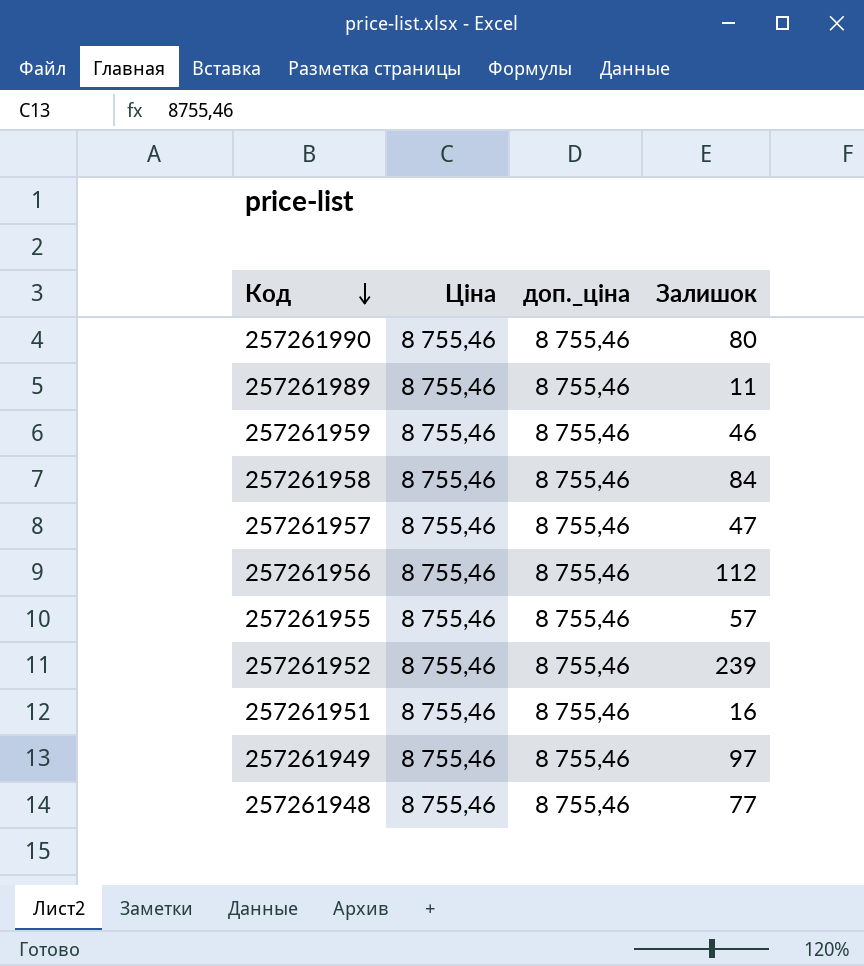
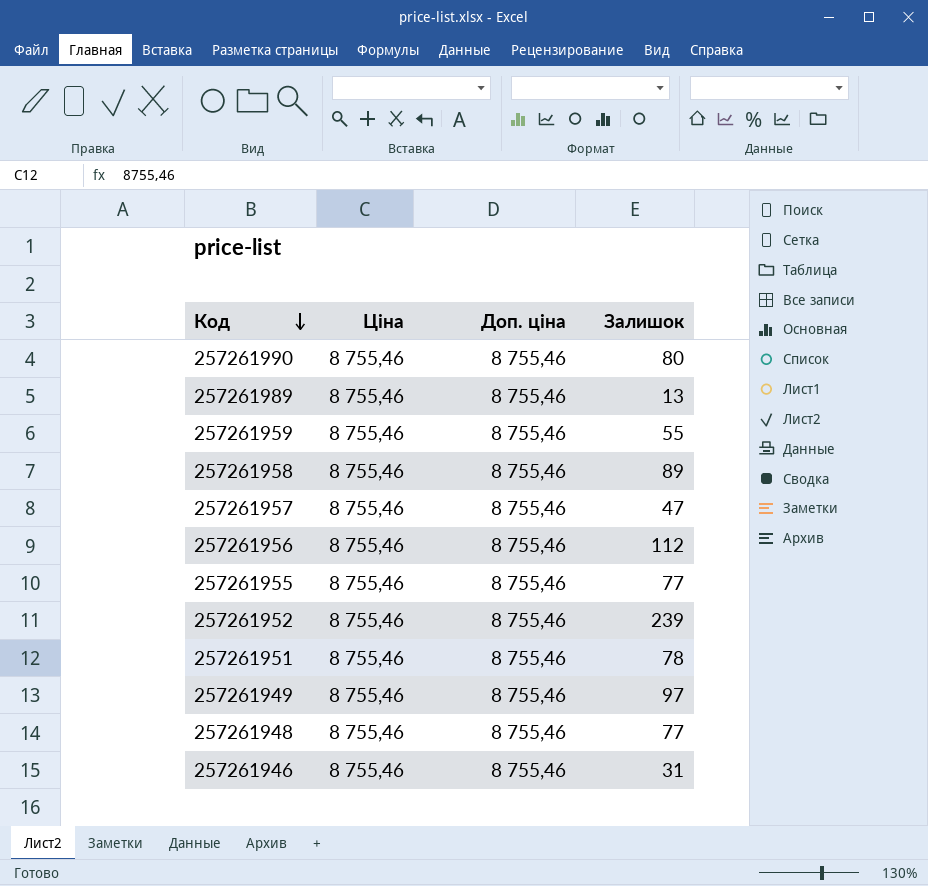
column name: доп._ціна -> Доп. ціна
257261989 | Залишок: 11 -> 13
257261959 | Залишок: 46 -> 55
257261958 | Залишок: 84 -> 89
257261955 | Залишок: 57 -> 77
257261951 | Залишок: 16 -> 78
row 257261946: none -> 8 755,46 | 8 755,46 | 31

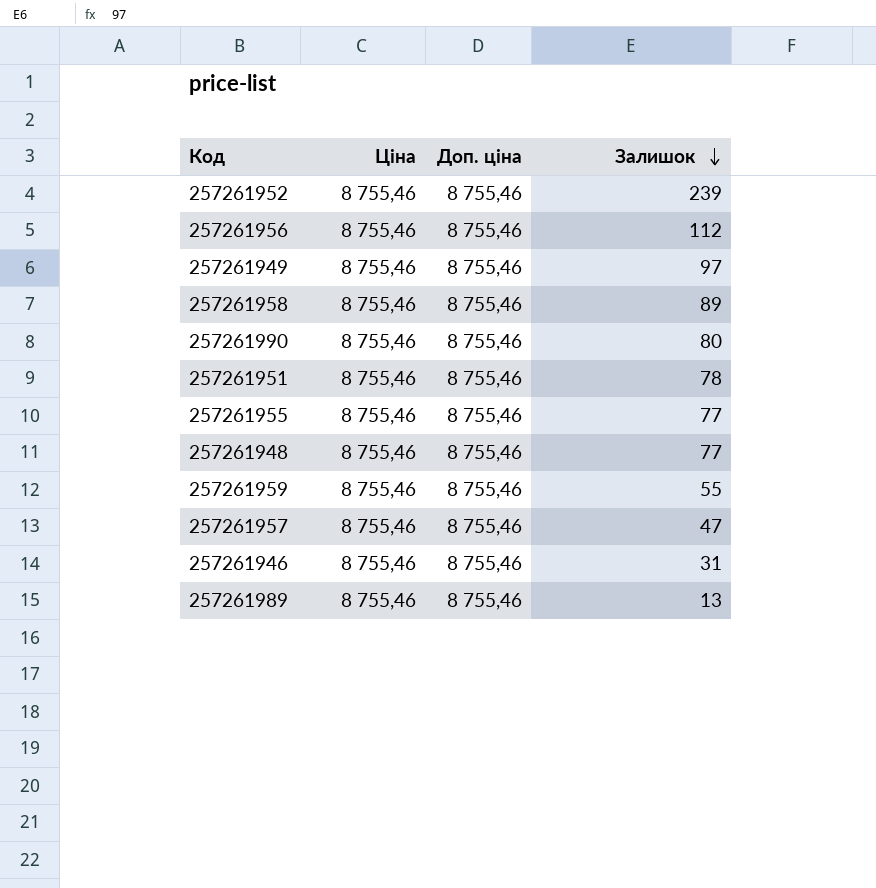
row order: Код descending -> Залишок descending

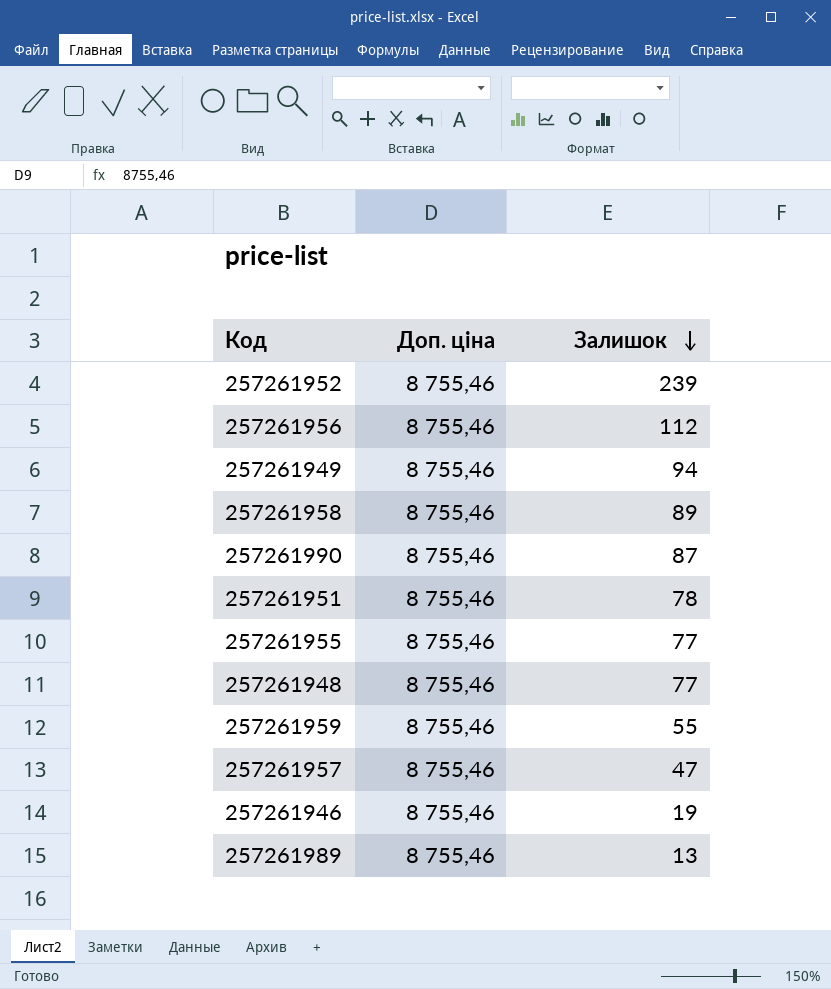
column Ціна | position: 2 -> none
257261949 | Залишок: 97 -> 94
257261990 | Залишок: 80 -> 87
257261946 | Залишок: 31 -> 19

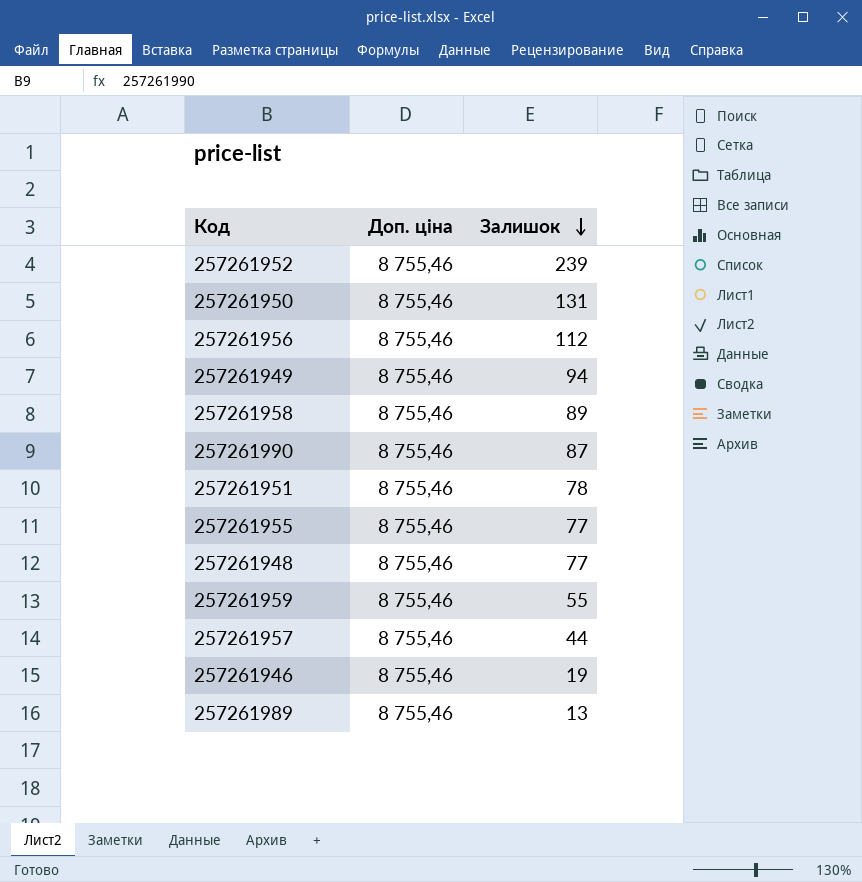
row 257261950: none -> 8 755,46 | 131
257261957 | Залишок: 47 -> 44

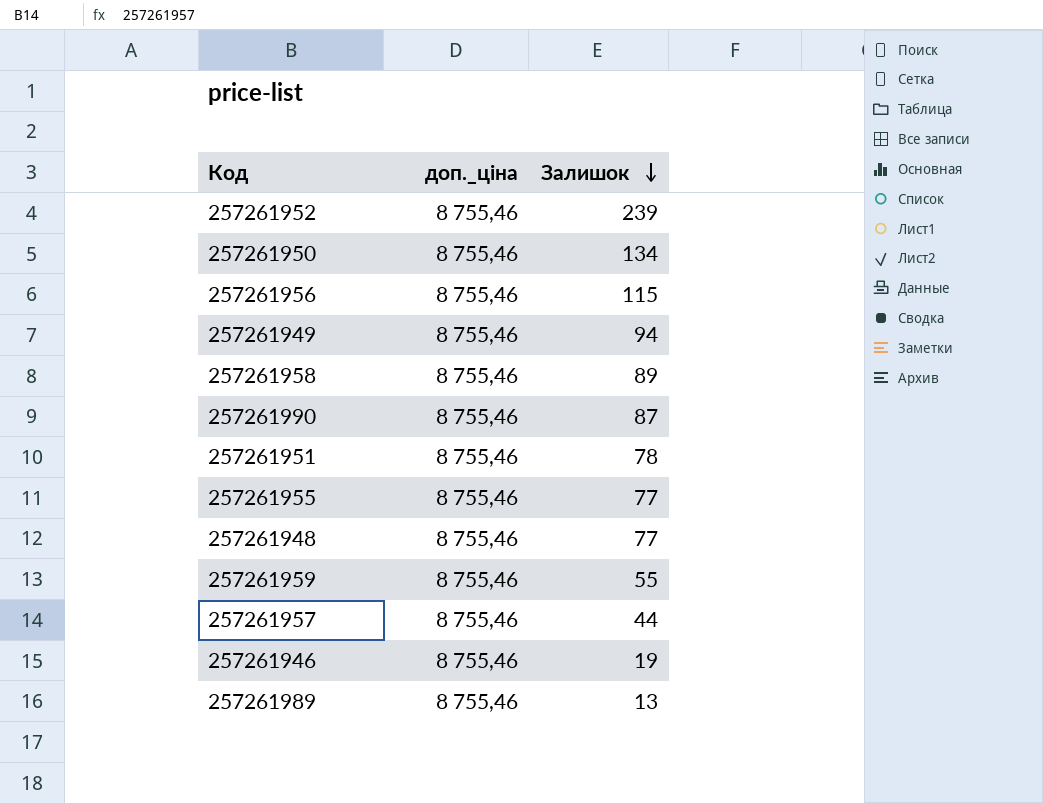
column name: Доп. ціна -> доп._ціна
257261950 | Залишок: 131 -> 134
257261956 | Залишок: 112 -> 115

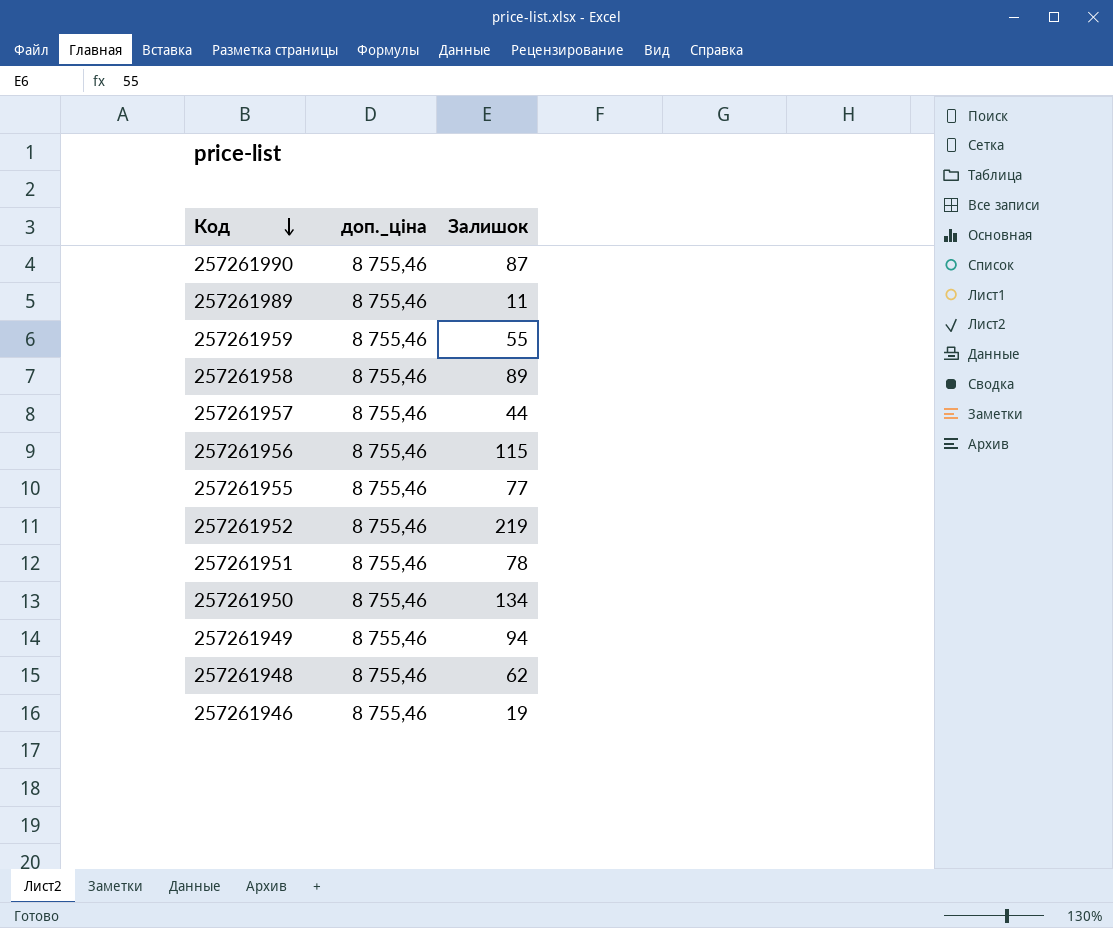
row order: Залишок descending -> Код descending
257261989 | Залишок: 13 -> 11
257261952 | Залишок: 239 -> 219
257261948 | Залишок: 77 -> 62

